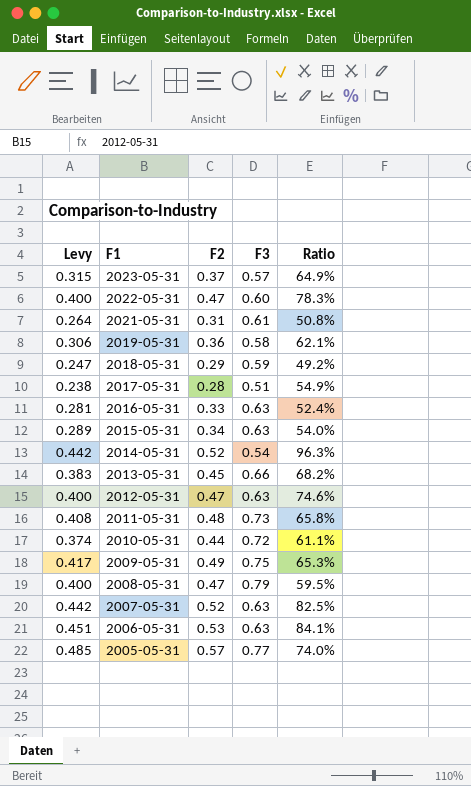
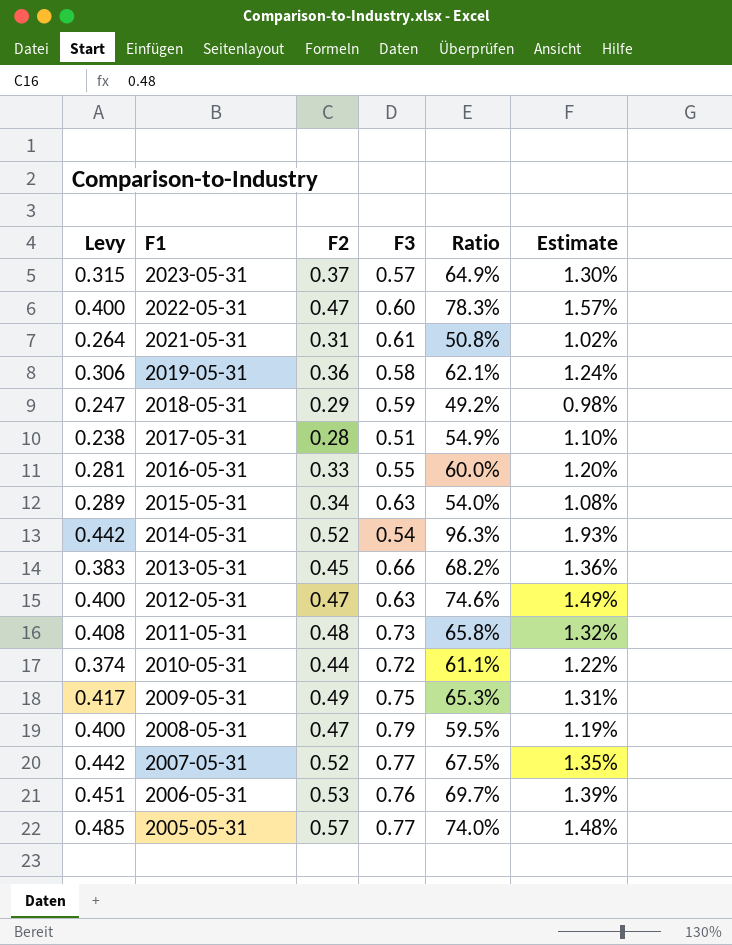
column Estimate | formula: none -> [Ratio] * 0.02
2016-05-31 | F3: 0.63 -> 0.55
2016-05-31 | Ratio: 52.4% -> 60.0%
2007-05-31 | F3: 0.63 -> 0.77
2007-05-31 | Ratio: 82.5% -> 67.5%
2006-05-31 | F3: 0.63 -> 0.76
2006-05-31 | Ratio: 84.1% -> 69.7%

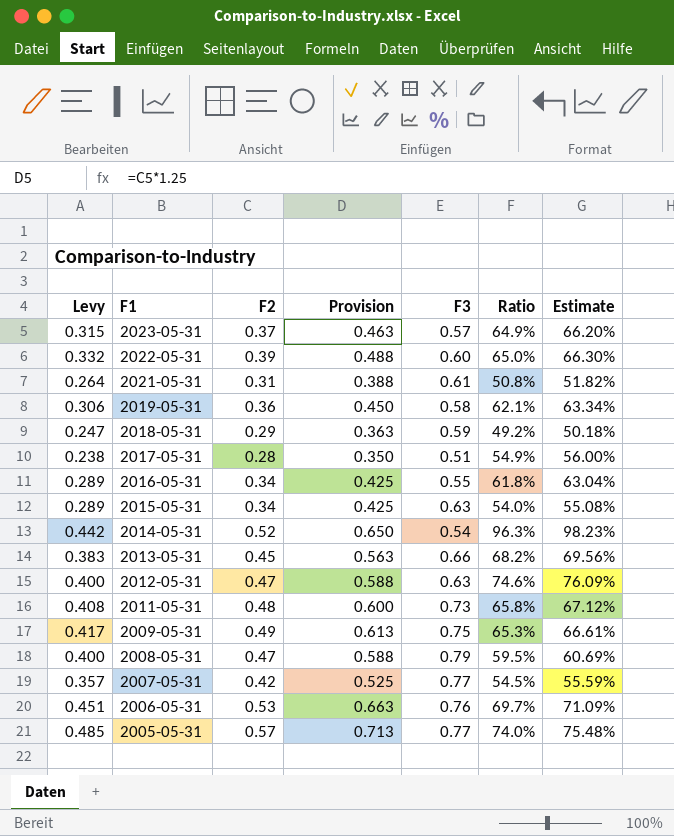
column Provision | formula: none -> [F2] * 1.25
column Estimate | formula: [Ratio] * 0.02 -> [Ratio] * 1.02
row 2010-05-31: 0.374 | 0.44 | 0.72 | 61.1% | 1.22% -> none
2022-05-31 | Levy: 0.400 -> 0.332
2022-05-31 | F2: 0.47 -> 0.39
2022-05-31 | Ratio: 78.3% -> 65.0%
2016-05-31 | Levy: 0.281 -> 0.289
2016-05-31 | F2: 0.33 -> 0.34
2016-05-31 | Ratio: 60.0% -> 61.8%
2007-05-31 | Levy: 0.442 -> 0.357
2007-05-31 | F2: 0.52 -> 0.42
2007-05-31 | Ratio: 67.5% -> 54.5%

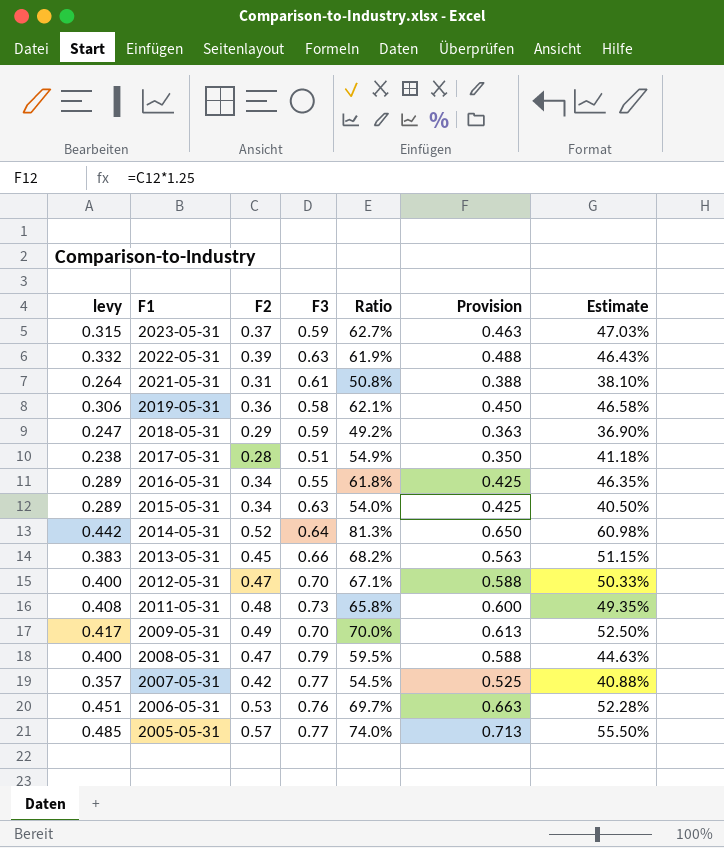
column name: Levy -> levy
column Provision | position: 4 -> 6
column Estimate | formula: [Ratio] * 1.02 -> [Ratio] * 0.75
2023-05-31 | F3: 0.57 -> 0.59
2023-05-31 | Ratio: 64.9% -> 62.7%
2022-05-31 | F3: 0.60 -> 0.63
2022-05-31 | Ratio: 65.0% -> 61.9%
2014-05-31 | F3: 0.54 -> 0.64
2014-05-31 | Ratio: 96.3% -> 81.3%
2012-05-31 | F3: 0.63 -> 0.70
2012-05-31 | Ratio: 74.6% -> 67.1%
2009-05-31 | F3: 0.75 -> 0.70
2009-05-31 | Ratio: 65.3% -> 70.0%

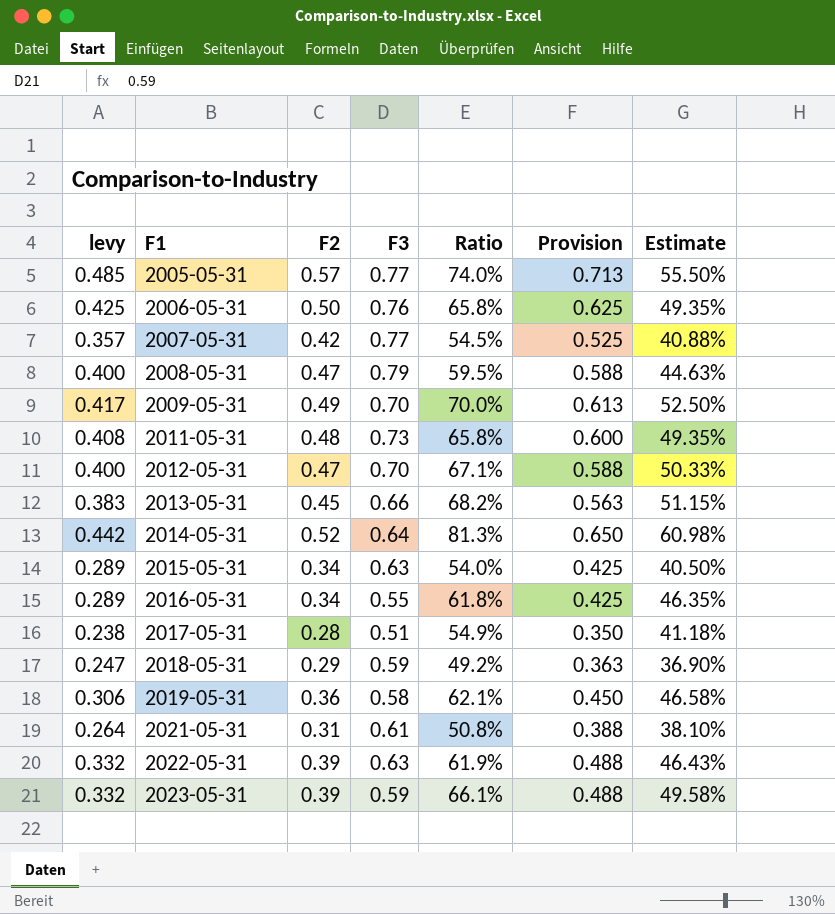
row order: F1 descending -> F1 ascending
2006-05-31 | levy: 0.451 -> 0.425
2006-05-31 | F2: 0.53 -> 0.50
2006-05-31 | Ratio: 69.7% -> 65.8%
2006-05-31 | Provision: 0.663 -> 0.625
2006-05-31 | Estimate: 52.28% -> 49.35%
2023-05-31 | levy: 0.315 -> 0.332
2023-05-31 | F2: 0.37 -> 0.39
2023-05-31 | Ratio: 62.7% -> 66.1%
2023-05-31 | Provision: 0.463 -> 0.488
2023-05-31 | Estimate: 47.03% -> 49.58%

